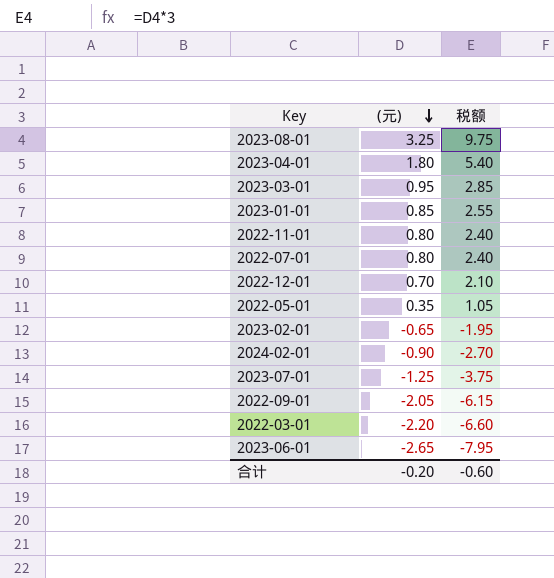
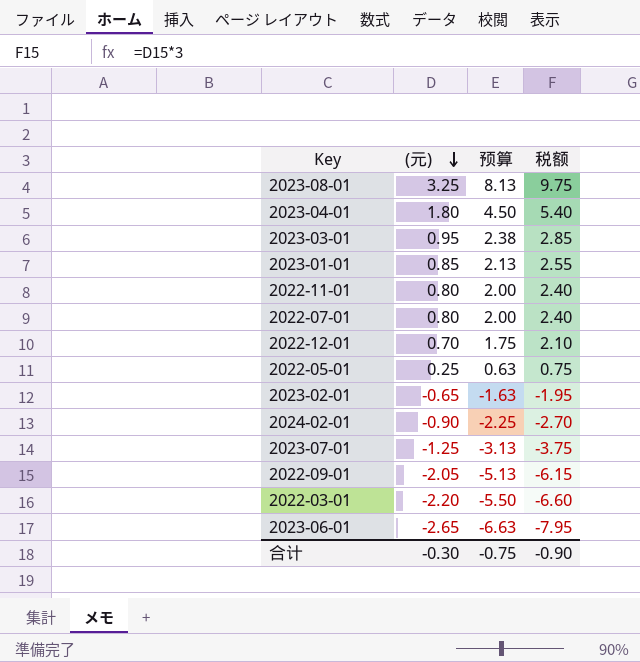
column 预算 | formula: none -> [(元)] * 2.5
2022-05-01 | (元): 0.35 -> 0.25
2022-05-01 | 税额: 1.05 -> 0.75
合计 | (元): -0.20 -> -0.30
合计 | 税额: -0.60 -> -0.90

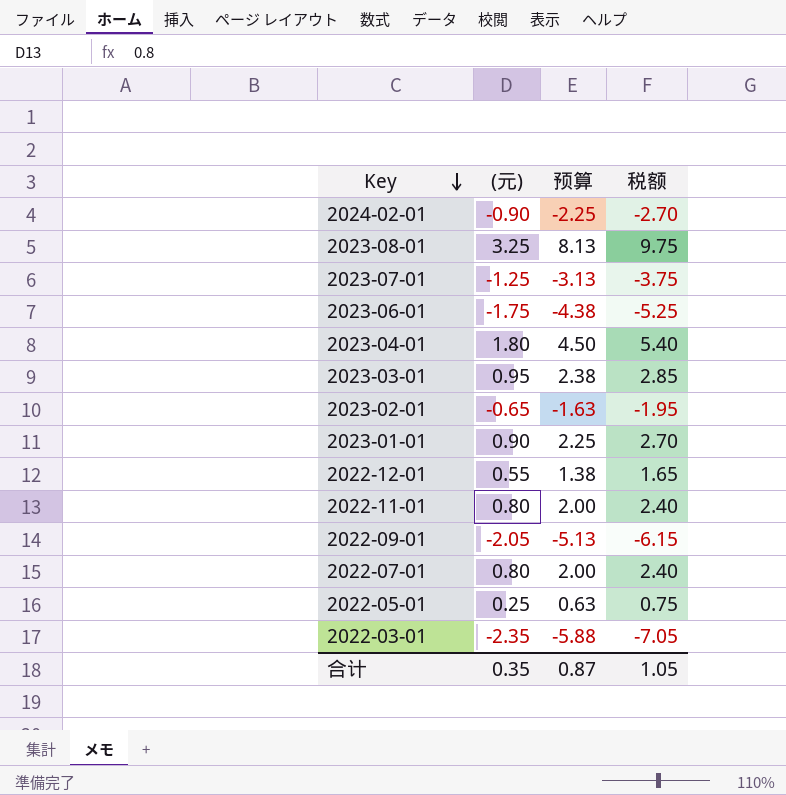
row order: (元) descending -> Key descending
2023-06-01 | (元): -2.65 -> -1.75
2023-06-01 | 预算: -6.63 -> -4.38
2023-06-01 | 税额: -7.95 -> -5.25
2023-01-01 | (元): 0.85 -> 0.90
2023-01-01 | 预算: 2.13 -> 2.25
2023-01-01 | 税额: 2.55 -> 2.70
2022-12-01 | (元): 0.70 -> 0.55
2022-12-01 | 预算: 1.75 -> 1.38
2022-12-01 | 税额: 2.10 -> 1.65
2022-03-01 | (元): -2.20 -> -2.35
2022-03-01 | 预算: -5.50 -> -5.88
2022-03-01 | 税额: -6.60 -> -7.05
合计 | (元): -0.30 -> 0.35
合计 | 预算: -0.75 -> 0.87
合计 | 税额: -0.90 -> 1.05

